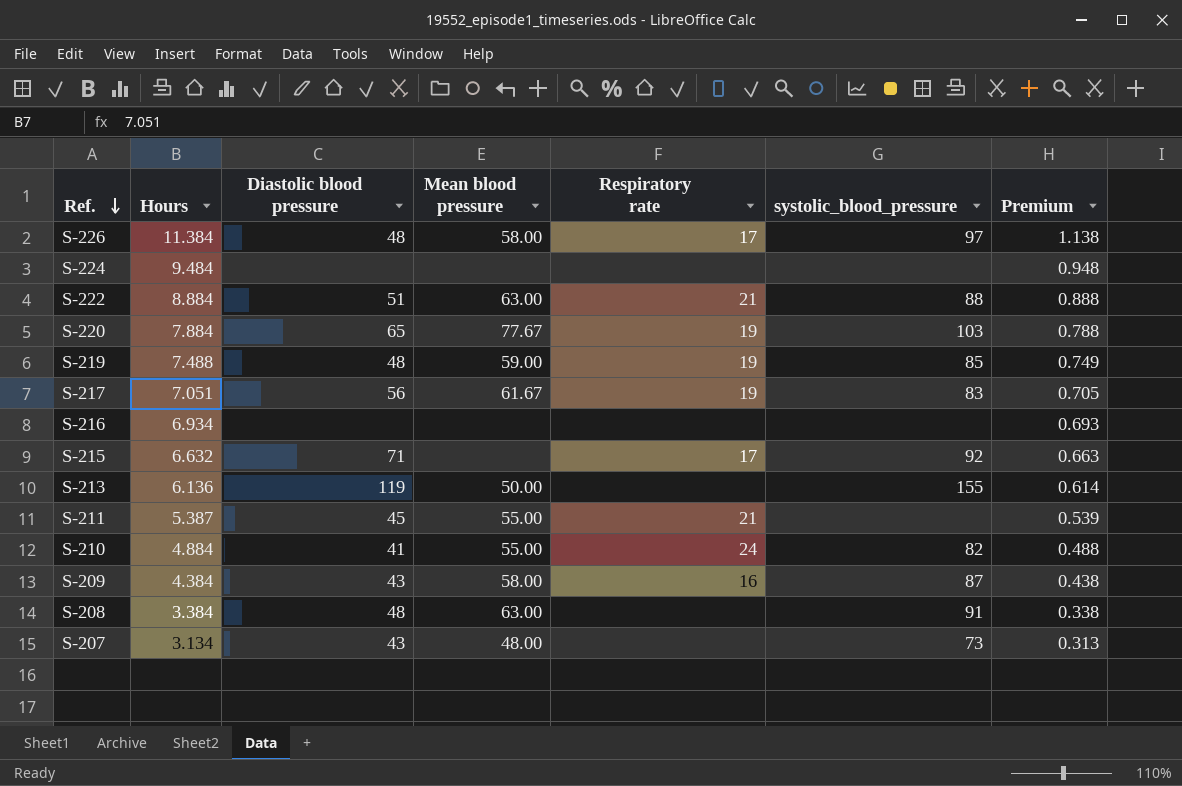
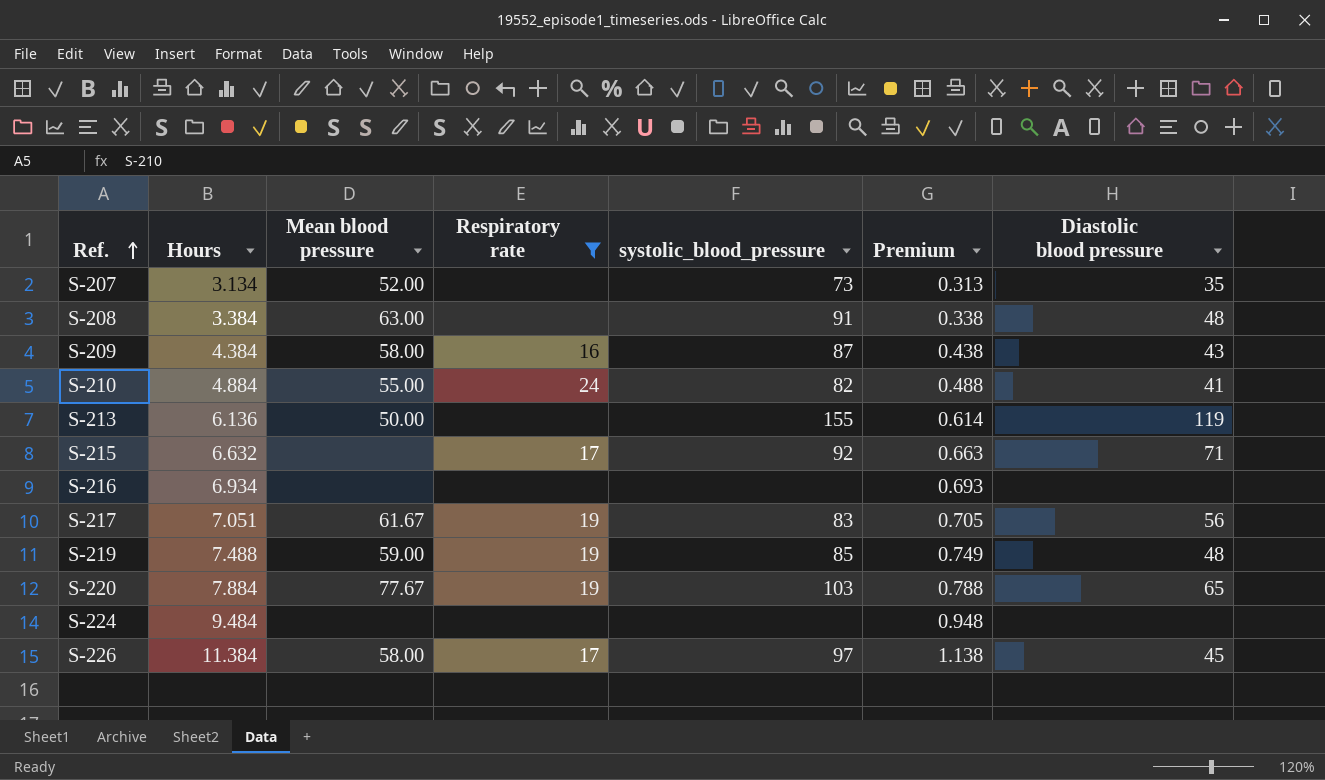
filter: none -> Respiratory rate != 21
row order: Ref. descending -> Ref. ascending
column Diastolic blood pressure | position: 3 -> 7
S-207 | Mean blood pressure: 48.00 -> 52.00
S-207 | Diastolic blood pressure: 43 -> 35
S-226 | Diastolic blood pressure: 48 -> 45

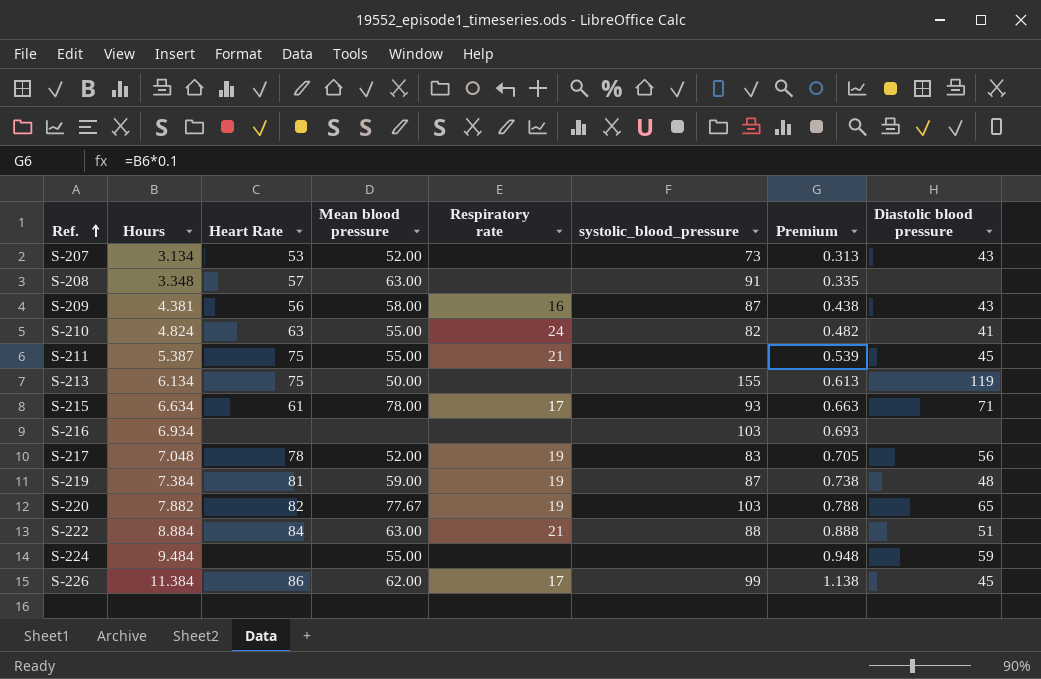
filter: Respiratory rate != 21 -> none
column Heart Rate | position: none -> 3
S-207 | Diastolic blood pressure: 35 -> 43
S-208 | Hours: 3.384 -> 3.348
S-208 | Premium: 0.338 -> 0.335
S-208 | Diastolic blood pressure: 48 -> none
S-209 | Hours: 4.384 -> 4.381
S-210 | Hours: 4.884 -> 4.824
S-210 | Premium: 0.488 -> 0.482
S-213 | Hours: 6.136 -> 6.134
S-213 | Premium: 0.614 -> 0.613
S-215 | Hours: 6.632 -> 6.634
S-215 | Mean blood pressure: none -> 78.00
S-215 | systolic_blood_pressure: 92 -> 93
S-216 | systolic_blood_pressure: none -> 103
S-217 | Hours: 7.051 -> 7.048
S-217 | Mean blood pressure: 61.67 -> 52.00
S-219 | Hours: 7.488 -> 7.384
S-219 | systolic_blood_pressure: 85 -> 87
S-219 | Premium: 0.749 -> 0.738
S-220 | Hours: 7.884 -> 7.882
S-224 | Mean blood pressure: none -> 55.00
S-224 | Diastolic blood pressure: none -> 59
S-226 | Mean blood pressure: 58.00 -> 62.00
S-226 | systolic_blood_pressure: 97 -> 99

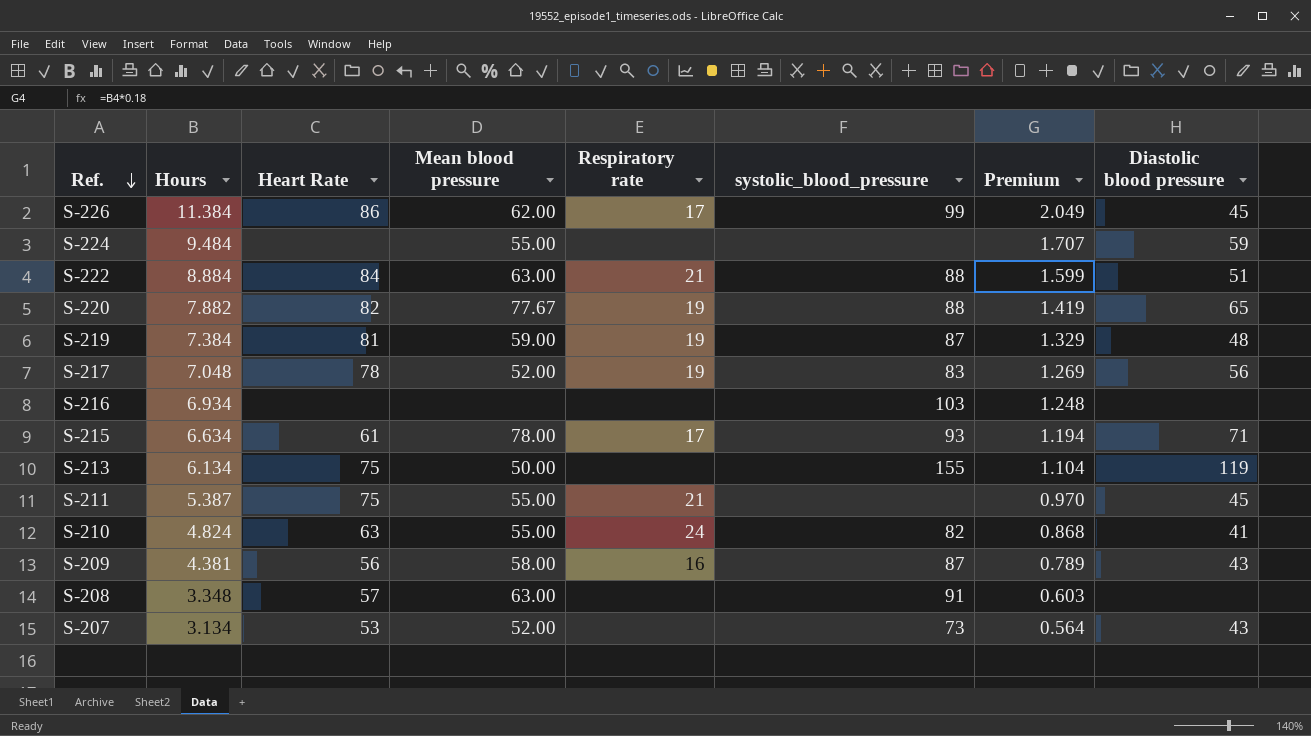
row order: Ref. ascending -> Ref. descending
column Premium | formula: [Hours] * 0.1 -> [Hours] * 0.18
S-220 | systolic_blood_pressure: 103 -> 88

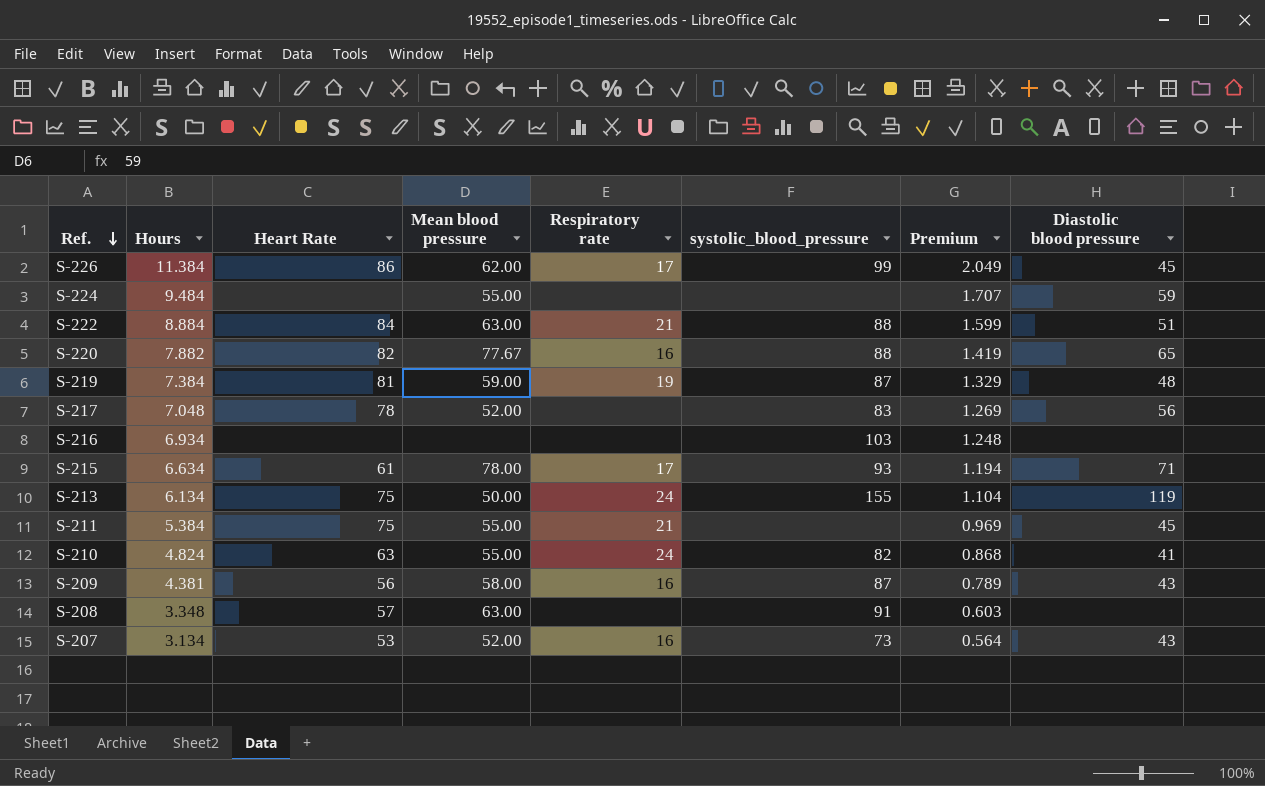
S-220 | Respiratory rate: 19 -> 16
S-217 | Respiratory rate: 19 -> none
S-213 | Respiratory rate: none -> 24
S-211 | Hours: 5.387 -> 5.384
S-211 | Premium: 0.970 -> 0.969
S-207 | Respiratory rate: none -> 16

